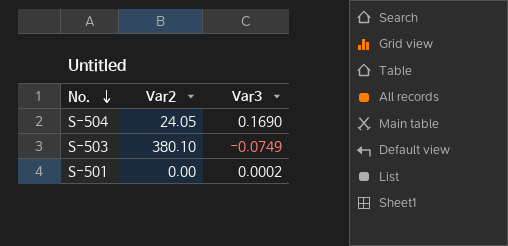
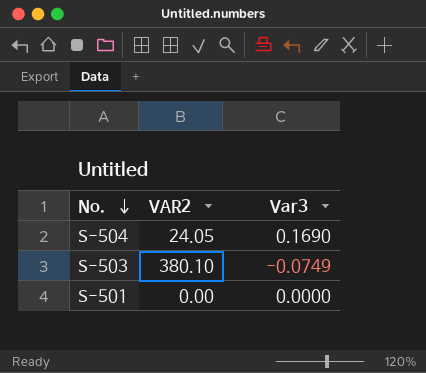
column name: Var2 -> VAR2
S-501 | Var3: 0.0002 -> 0.0000

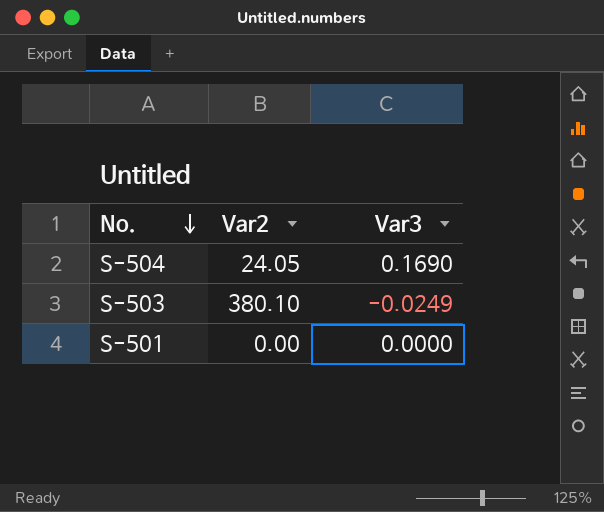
column name: VAR2 -> Var2
S-503 | Var3: -0.0749 -> -0.0249

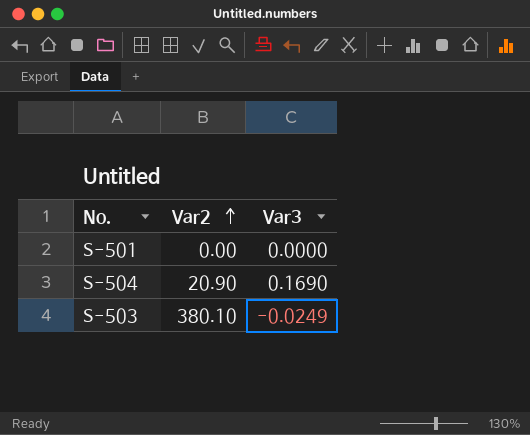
row order: No. descending -> Var2 ascending
S-504 | Var2: 24.05 -> 20.90

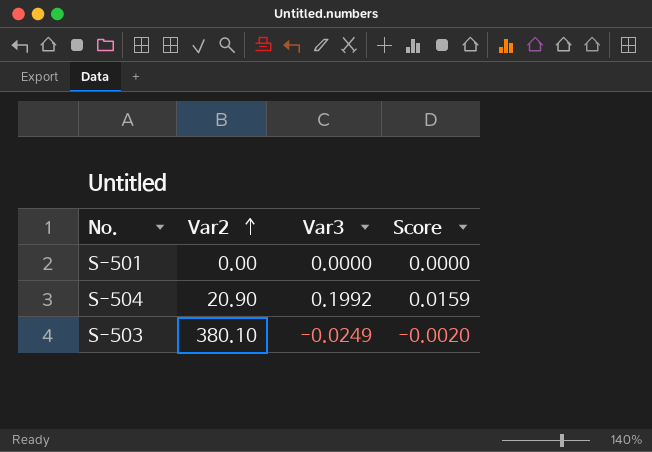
column Score | formula: none -> [Var3] * 0.08
S-504 | Var3: 0.1690 -> 0.1992

